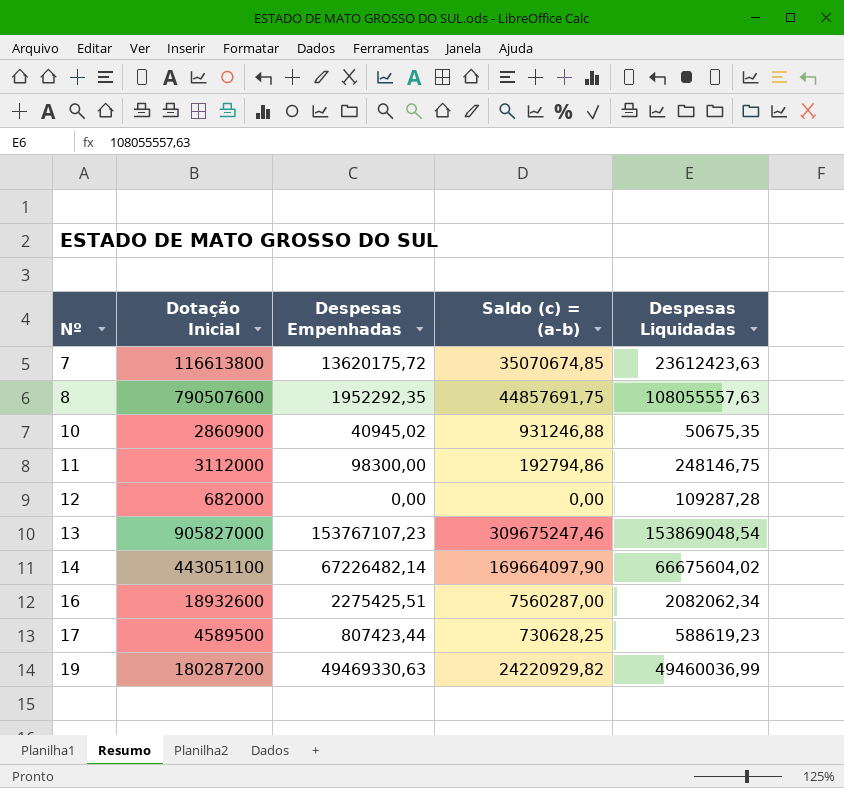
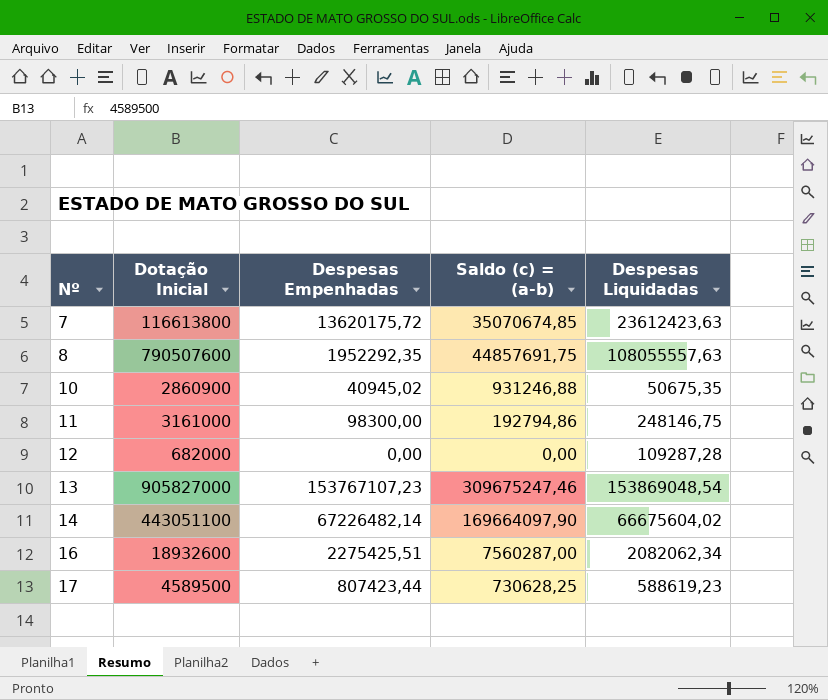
row 19: 180287200 | 49469330,63 | 24220929,82 | 49460036,99 -> none
11 | Dotação Inicial: 3112000 -> 3161000

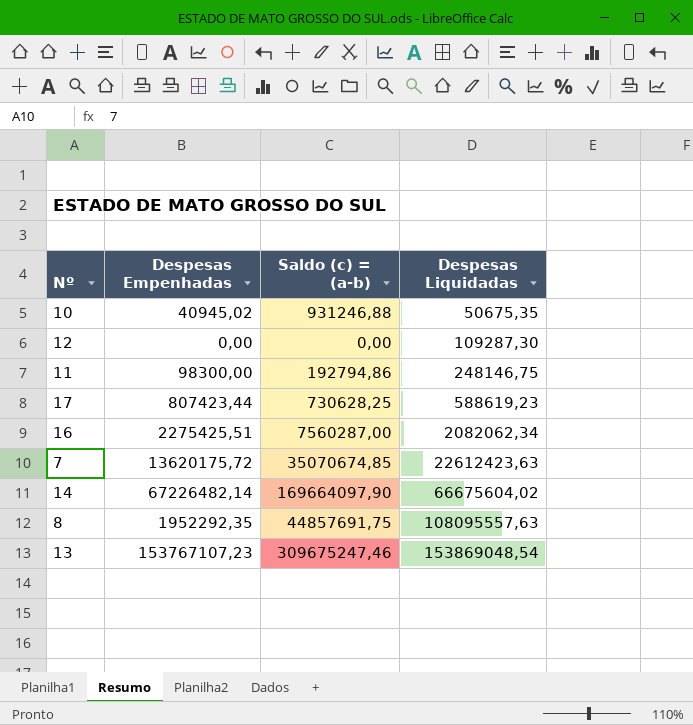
row order: Nº ascending -> Despesas Liquidadas ascending
column Dotação Inicial | position: 2 -> none
12 | Despesas Liquidadas: 109287,28 -> 109287,30
7 | Despesas Liquidadas: 23612423,63 -> 22612423,63
8 | Despesas Liquidadas: 108055557,63 -> 108095557,63

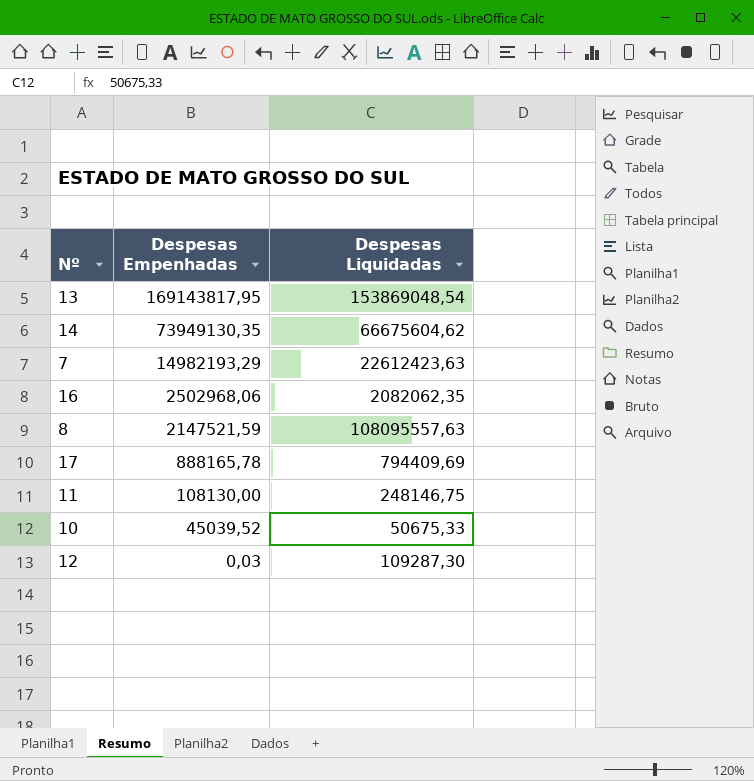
row order: Despesas Liquidadas ascending -> Despesas Empenhadas descending
column Saldo (c) = (a-b) | position: 3 -> none
13 | Despesas Empenhadas: 153767107,23 -> 169143817,95
14 | Despesas Empenhadas: 67226482,14 -> 73949130,35
14 | Despesas Liquidadas: 66675604,02 -> 66675604,62
7 | Despesas Empenhadas: 13620175,72 -> 14982193,29
16 | Despesas Empenhadas: 2275425,51 -> 2502968,06
16 | Despesas Liquidadas: 2082062,34 -> 2082062,35
8 | Despesas Empenhadas: 1952292,35 -> 2147521,59
17 | Despesas Empenhadas: 807423,44 -> 888165,78
17 | Despesas Liquidadas: 588619,23 -> 794409,69
11 | Despesas Empenhadas: 98300,00 -> 108130,00
10 | Despesas Empenhadas: 40945,02 -> 45039,52
10 | Despesas Liquidadas: 50675,35 -> 50675,33
12 | Despesas Empenhadas: 0,00 -> 0,03

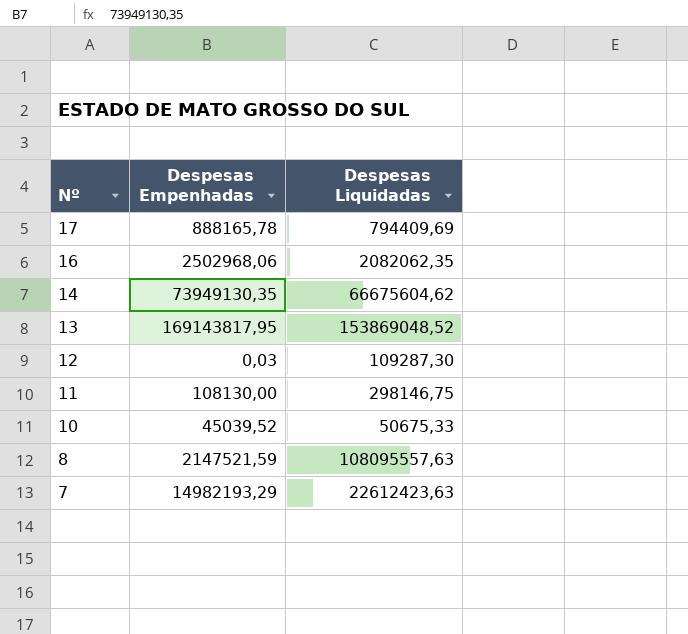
row order: Despesas Empenhadas descending -> Nº descending
13 | Despesas Liquidadas: 153869048,54 -> 153869048,52
11 | Despesas Liquidadas: 248146,75 -> 298146,75

